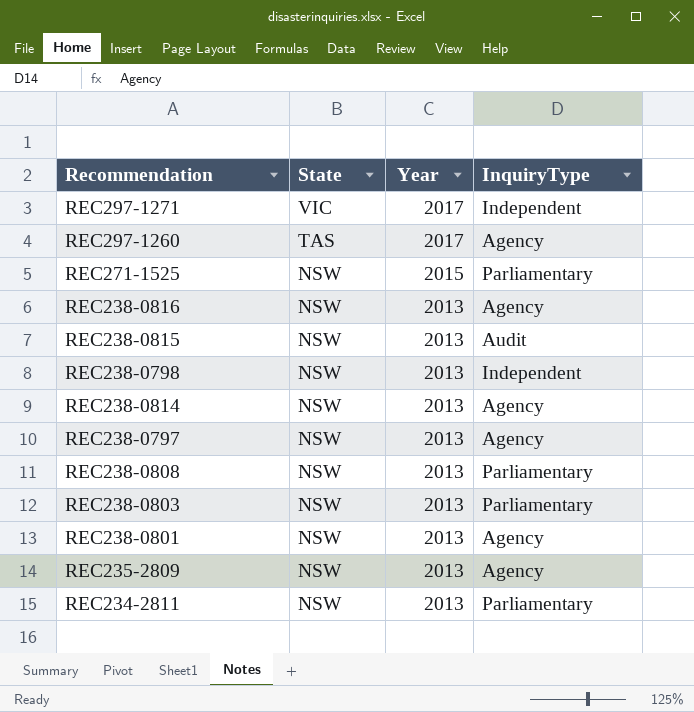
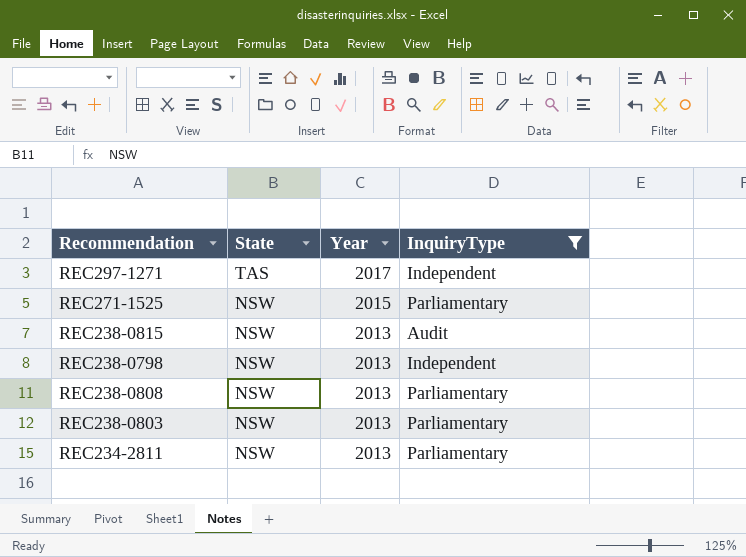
filter: none -> InquiryType != Agency
REC297-1271 | State: VIC -> TAS

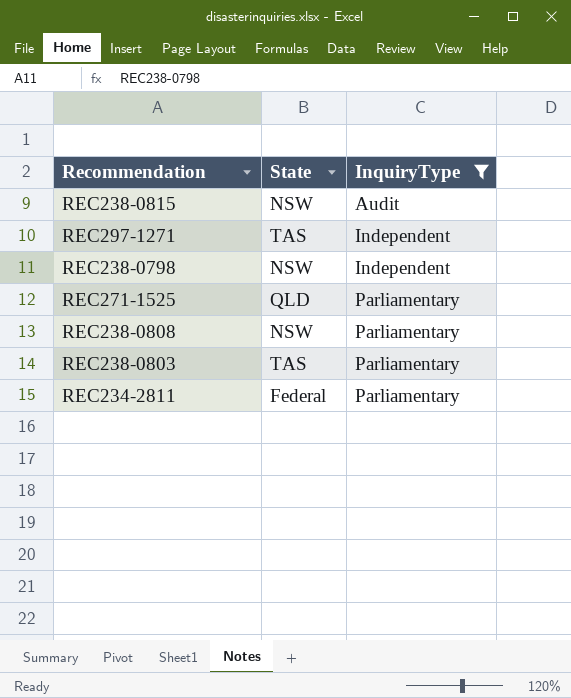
row order: State descending -> InquiryType ascending
column Year | position: 3 -> none
REC271-1525 | State: NSW -> QLD
REC238-0803 | State: NSW -> TAS
REC234-2811 | State: NSW -> Federal

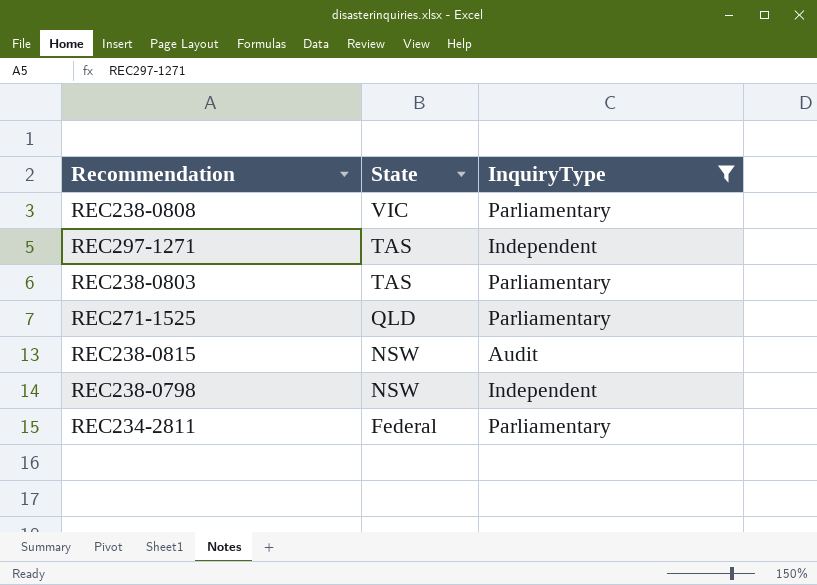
row order: InquiryType ascending -> State descending
REC238-0808 | State: NSW -> VIC

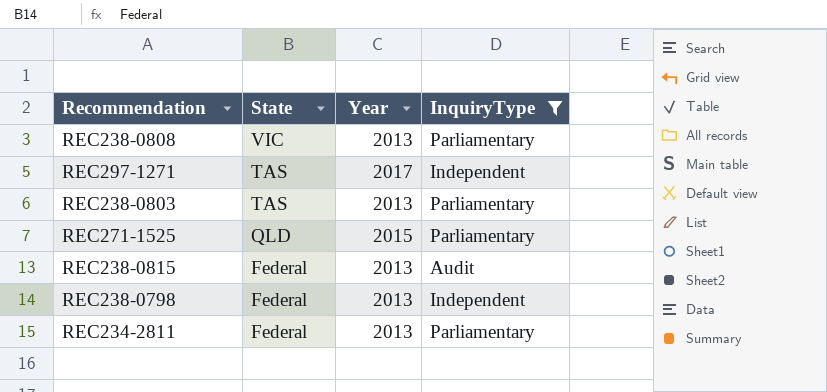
column Year | position: none -> 3
REC238-0815 | State: NSW -> Federal
REC238-0798 | State: NSW -> Federal

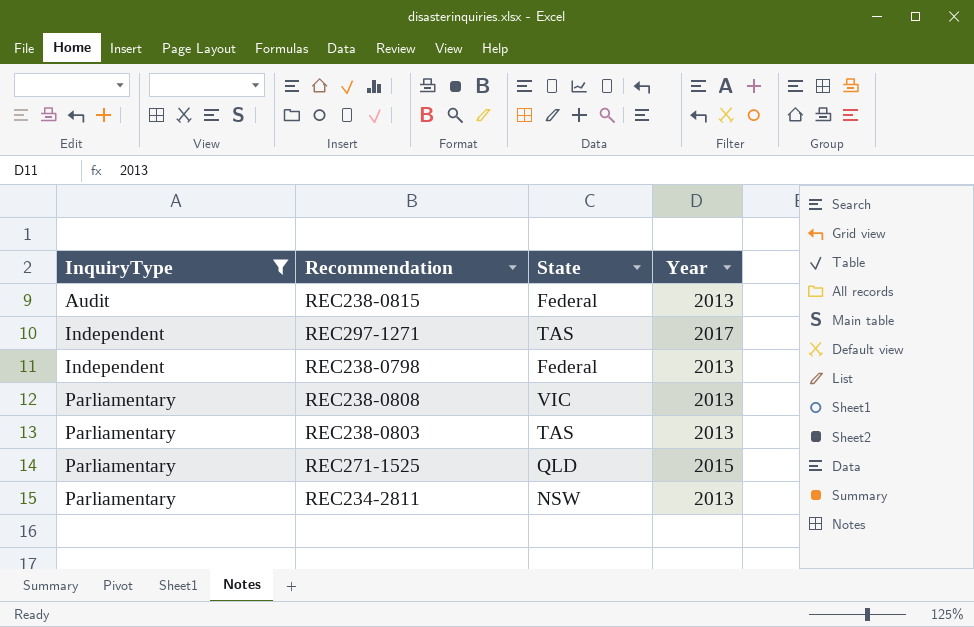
row order: State descending -> InquiryType ascending
column InquiryType | position: 4 -> 1
REC234-2811 | State: Federal -> NSW

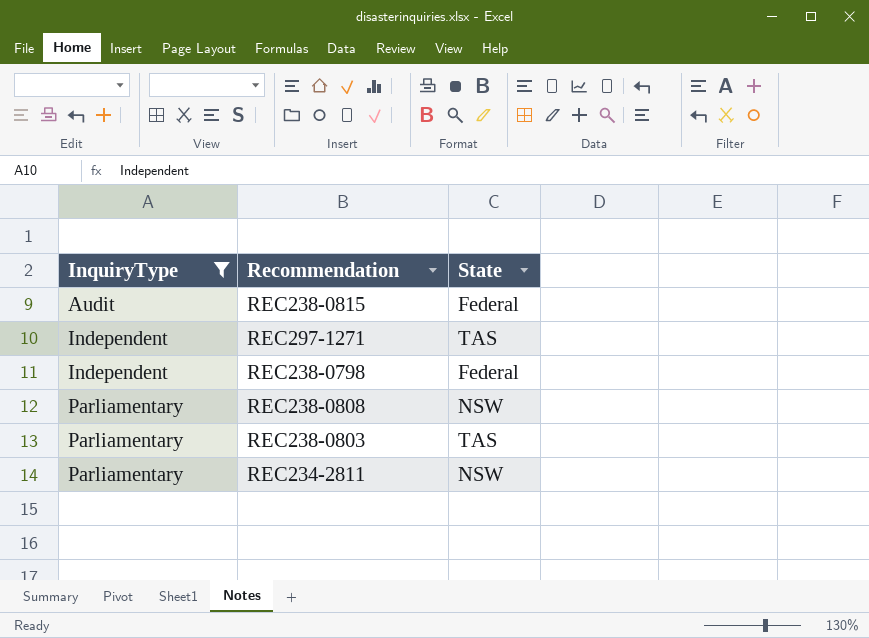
column Year | position: 4 -> none
row REC271-1525: Parliamentary | QLD | 2015 -> none
REC238-0808 | State: VIC -> NSW

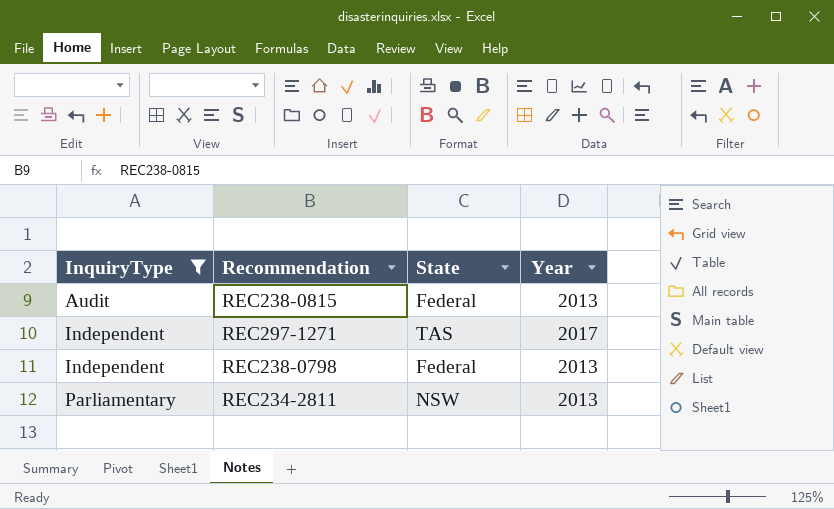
column Year | position: none -> 4
row REC238-0808: Parliamentary | NSW -> none
row REC238-0803: Parliamentary | TAS -> none

